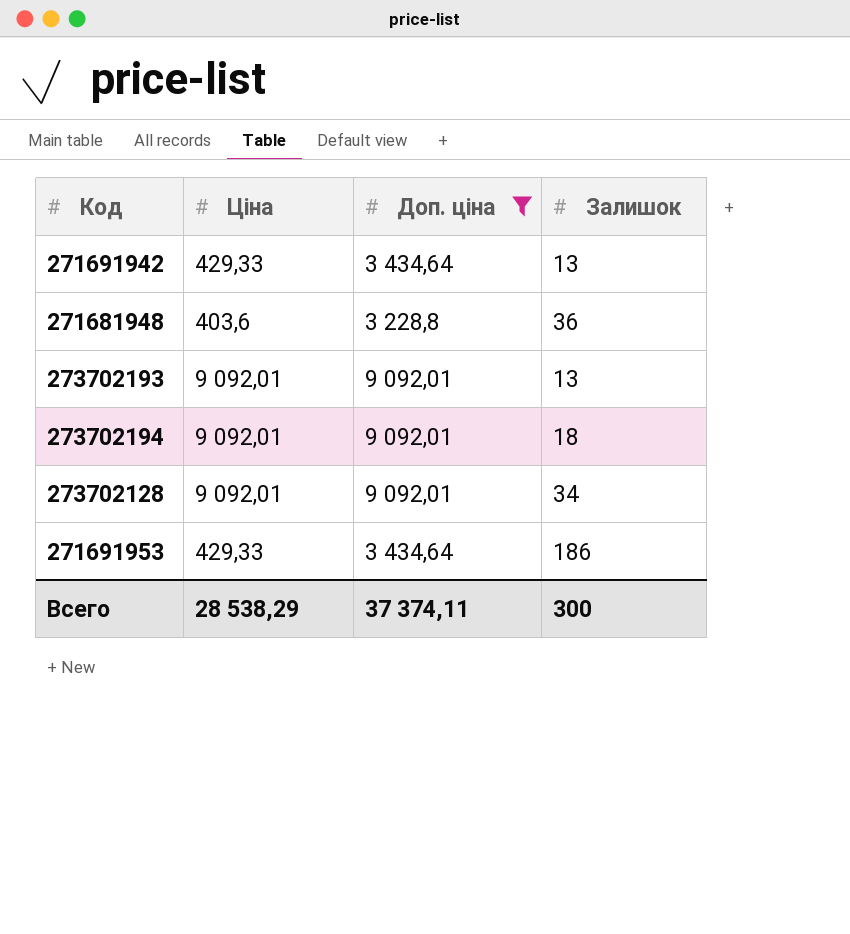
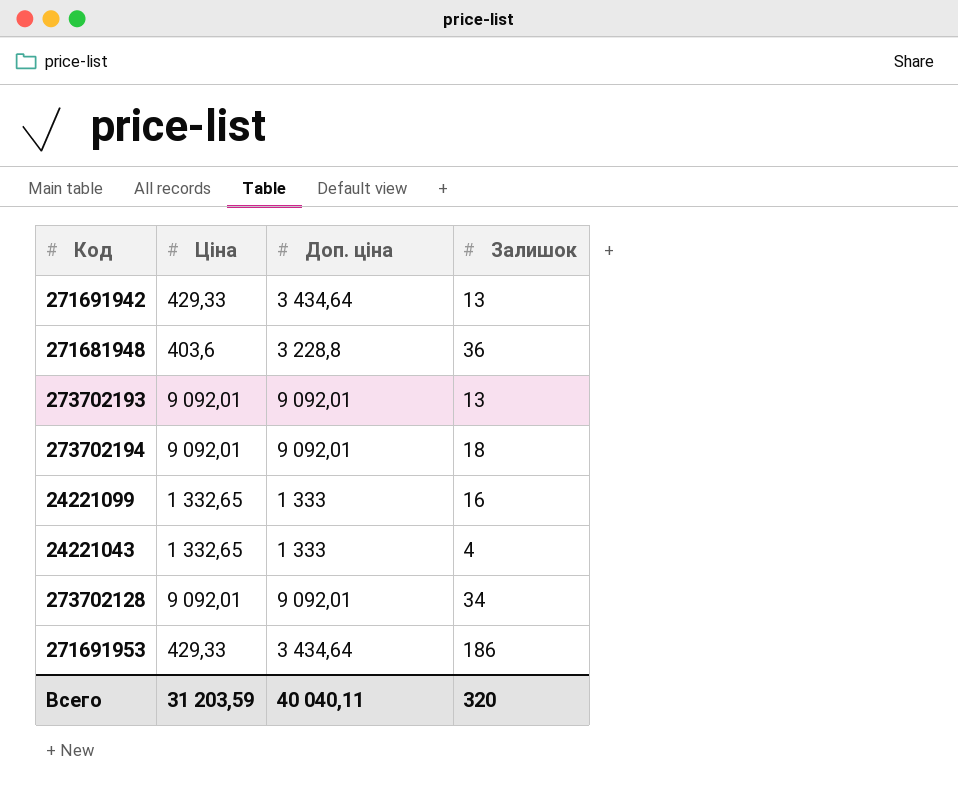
filter: Доп. ціна != 1 333 -> none
Всего | Ціна: 28 538,29 -> 31 203,59
Всего | Доп. ціна: 37 374,11 -> 40 040,11
Всего | Залишок: 300 -> 320

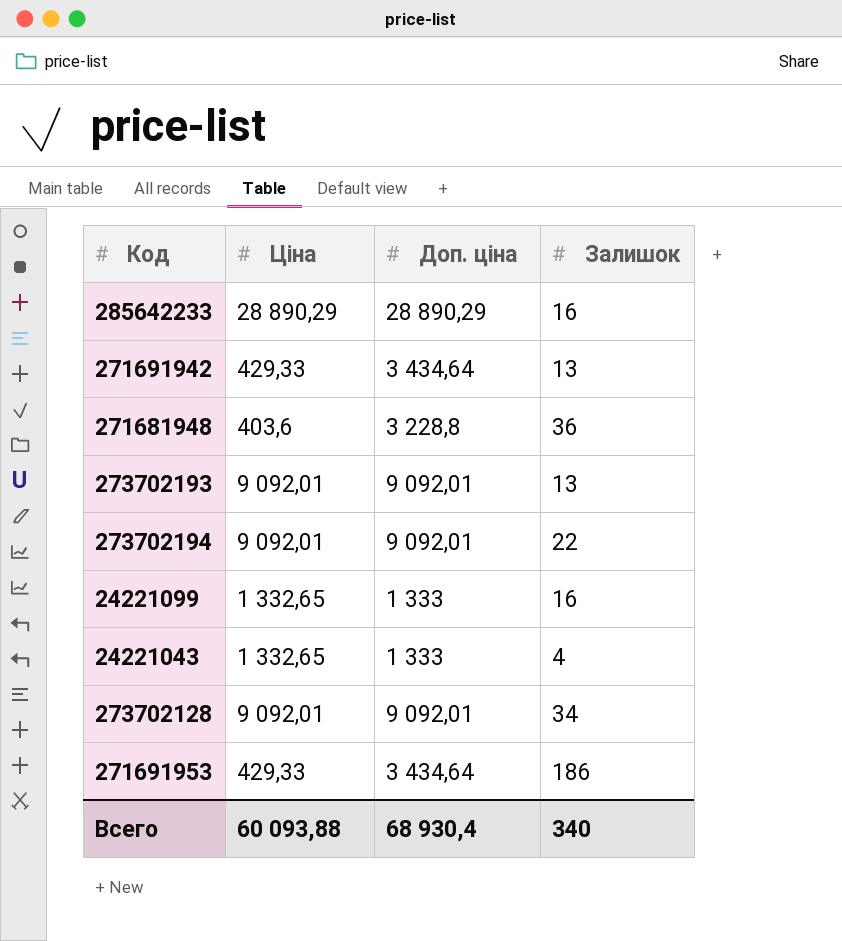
row 285642233: none -> 28 890,29 | 28 890,29 | 16
273702194 | Залишок: 18 -> 22
Всего | Ціна: 31 203,59 -> 60 093,88
Всего | Доп. ціна: 40 040,11 -> 68 930,4
Всего | Залишок: 320 -> 340

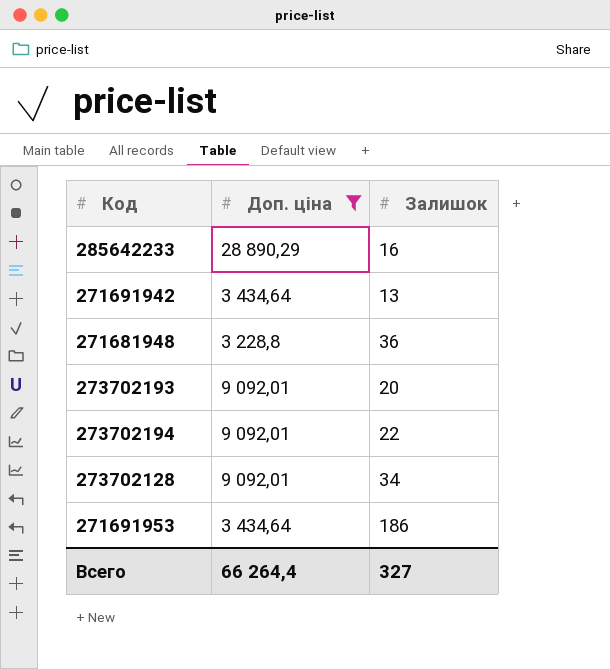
filter: none -> Доп. ціна != 1 333
column Ціна | position: 2 -> none
273702193 | Залишок: 13 -> 20
Всего | Доп. ціна: 68 930,4 -> 66 264,4
Всего | Залишок: 340 -> 327

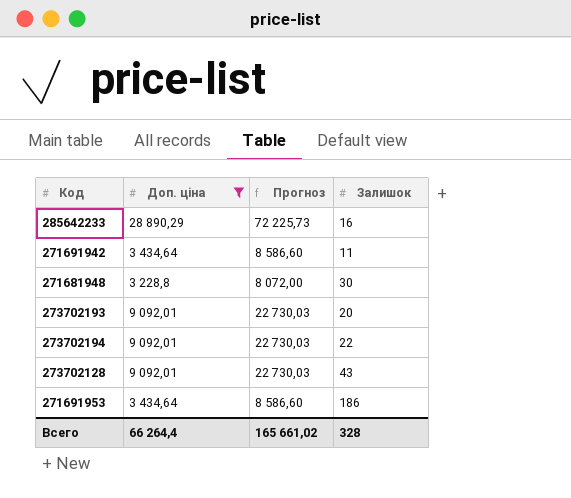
column Прогноз | formula: none -> [Доп. ціна] * 2,5
271691942 | Залишок: 13 -> 11
271681948 | Залишок: 36 -> 30
273702128 | Залишок: 34 -> 43
Всего | Залишок: 327 -> 328

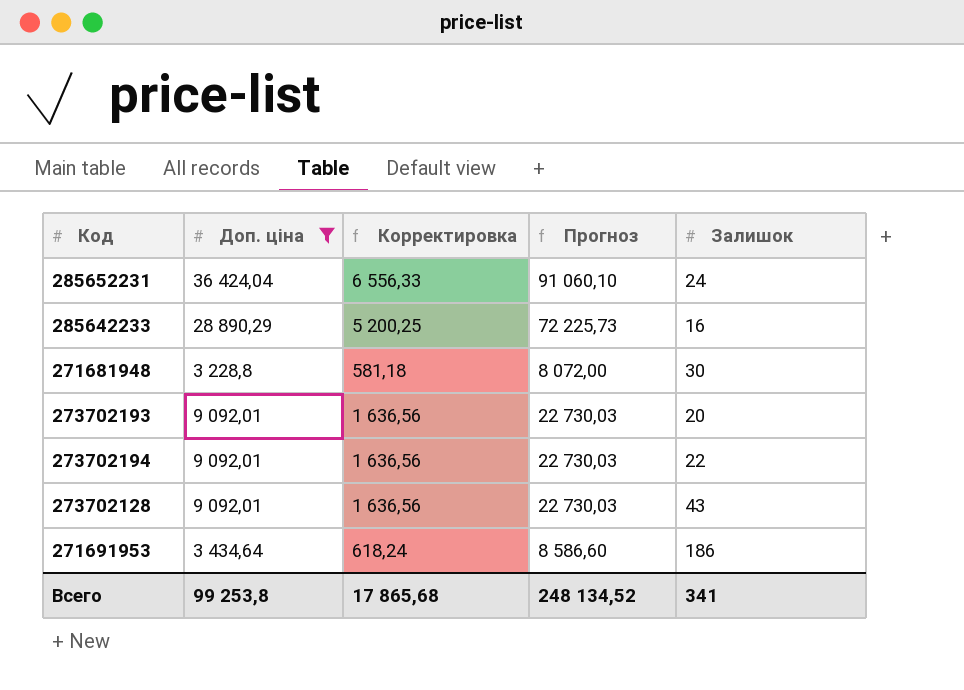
column Корректировка | formula: none -> [Доп. ціна] * 0,18
row 271691942: 3 434,64 | 8 586,60 | 11 -> none
row 285652231: none -> 36 424,04 | 6 556,33 | 91 060,10 | 24
Всего | Доп. ціна: 66 264,4 -> 99 253,8
Всего | Прогноз: 165 661,02 -> 248 134,52
Всего | Залишок: 328 -> 341

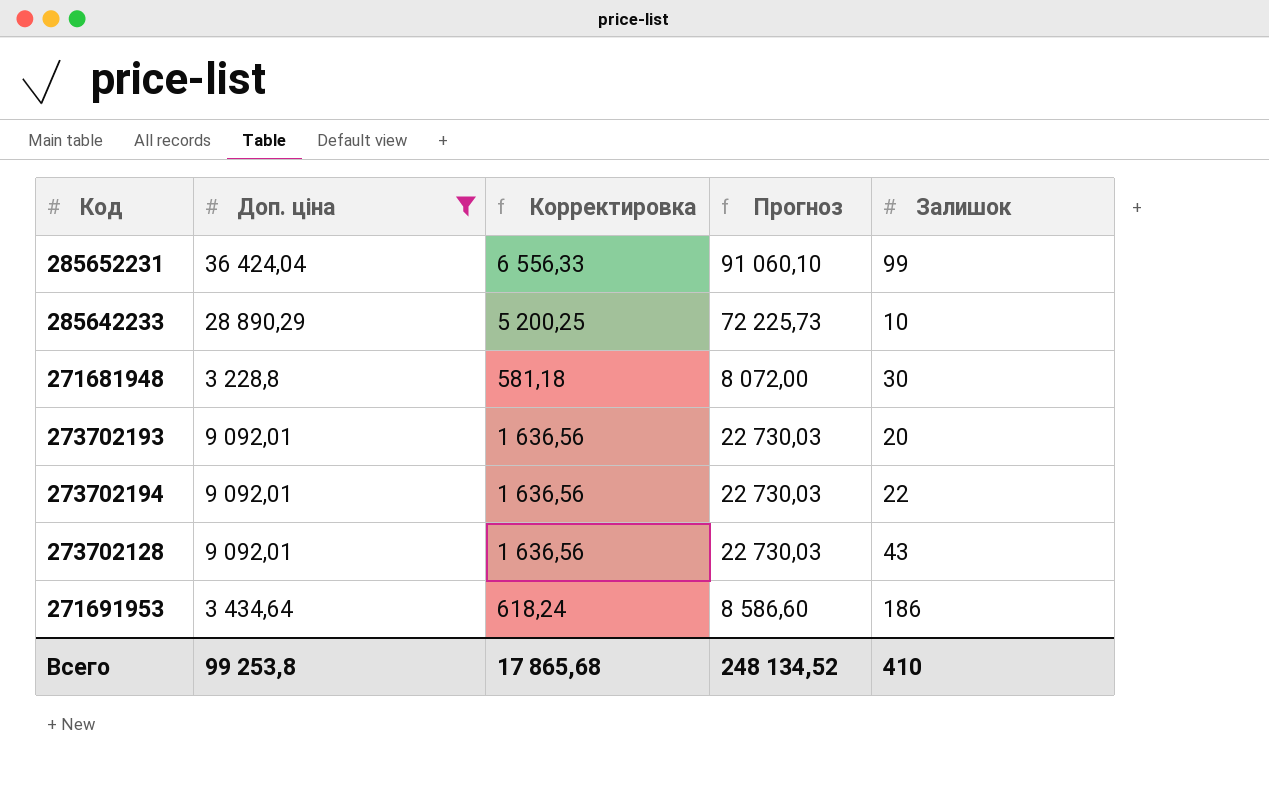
285652231 | Залишок: 24 -> 99
285642233 | Залишок: 16 -> 10
Всего | Залишок: 341 -> 410

